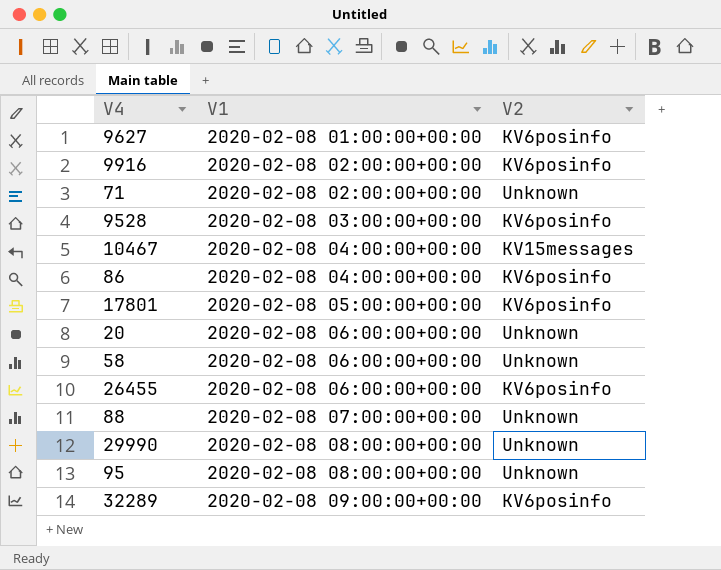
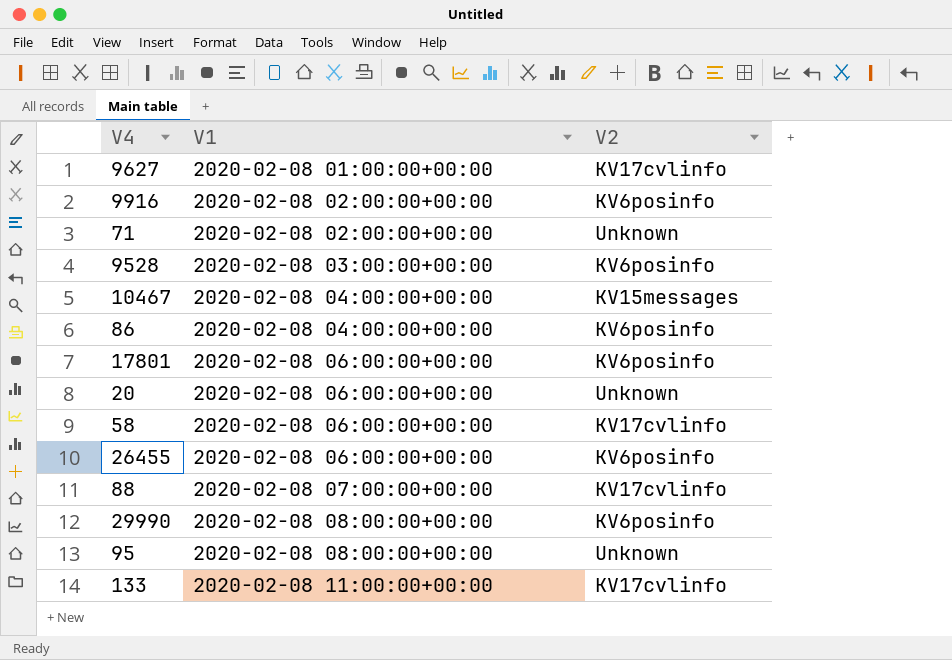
row 32289: 2020-02-08 09:00:00+00:00 | KV6posinfo -> none
9627 | V2: KV6posinfo -> KV17cvlinfo
17801 | V1: 2020-02-08 05:00:00+00:00 -> 2020-02-08 06:00:00+00:00
58 | V2: Unknown -> KV17cvlinfo
88 | V2: Unknown -> KV17cvlinfo
29990 | V2: Unknown -> KV6posinfo
row 133: none -> 2020-02-08 11:00:00+00:00 | KV17cvlinfo

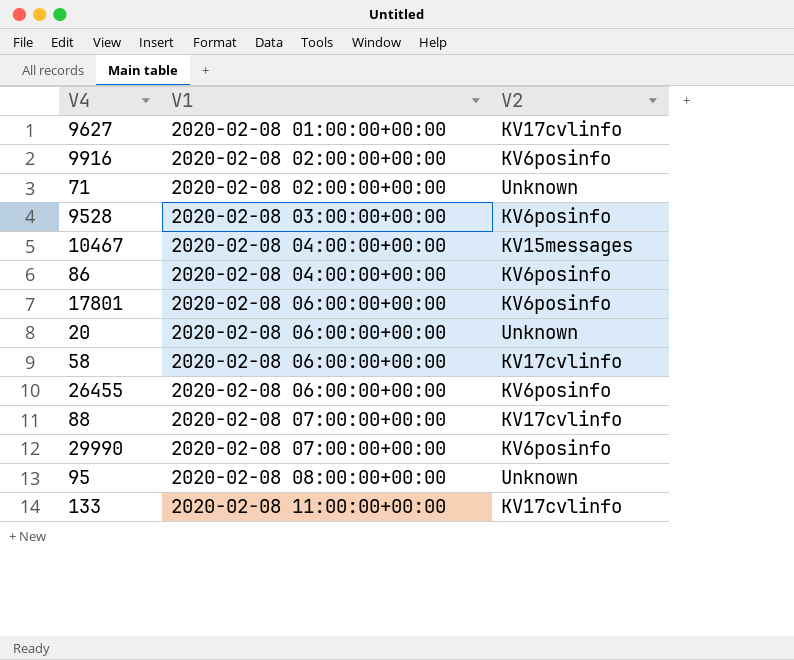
29990 | V1: 2020-02-08 08:00:00+00:00 -> 2020-02-08 07:00:00+00:00

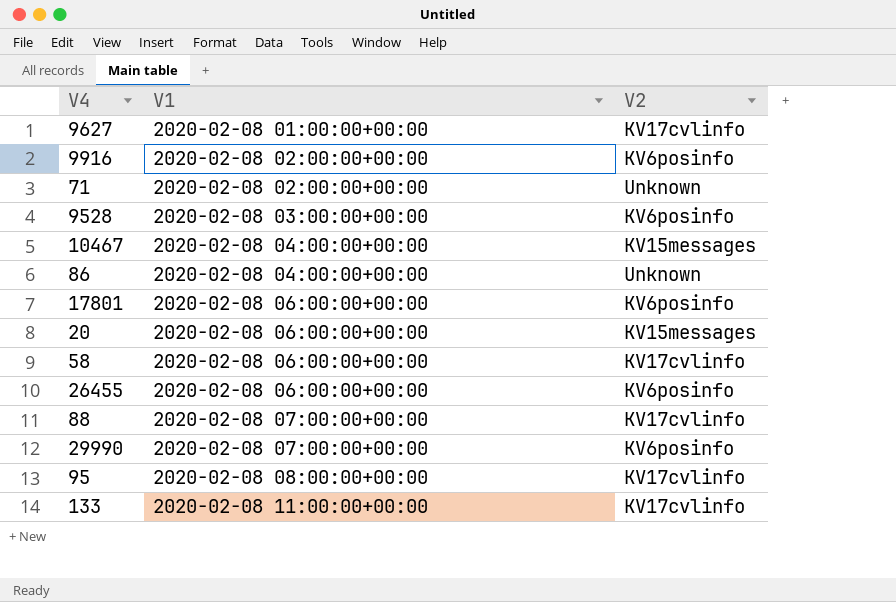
86 | V2: KV6posinfo -> Unknown
20 | V2: Unknown -> KV15messages
95 | V2: Unknown -> KV17cvlinfo

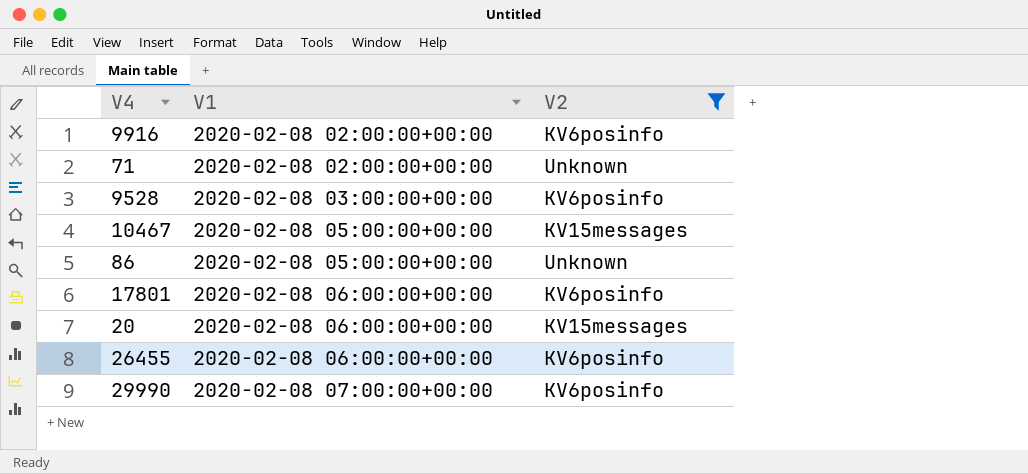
filter: none -> V2 != KV17cvlinfo
10467 | V1: 2020-02-08 04:00:00+00:00 -> 2020-02-08 05:00:00+00:00
86 | V1: 2020-02-08 04:00:00+00:00 -> 2020-02-08 05:00:00+00:00

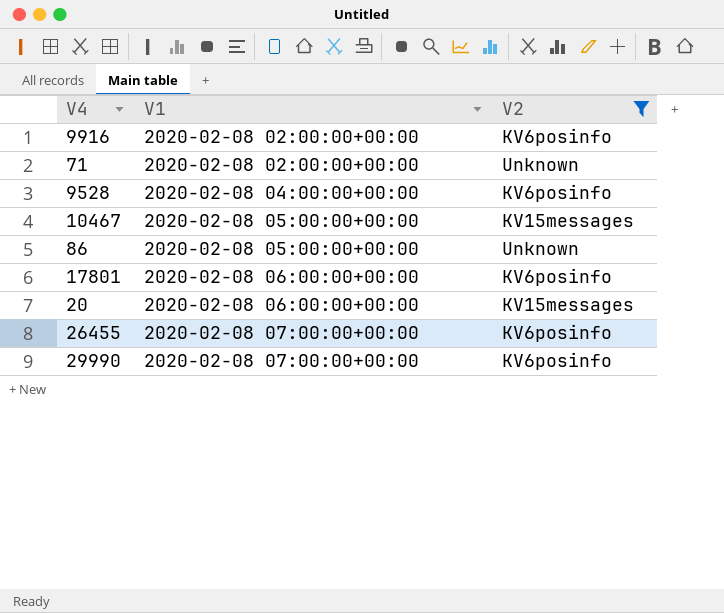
9528 | V1: 2020-02-08 03:00:00+00:00 -> 2020-02-08 04:00:00+00:00
26455 | V1: 2020-02-08 06:00:00+00:00 -> 2020-02-08 07:00:00+00:00

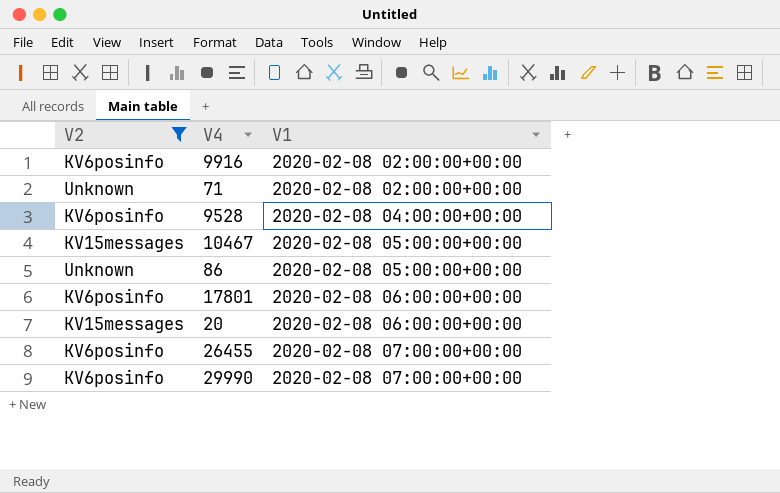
column V2 | position: 3 -> 1

